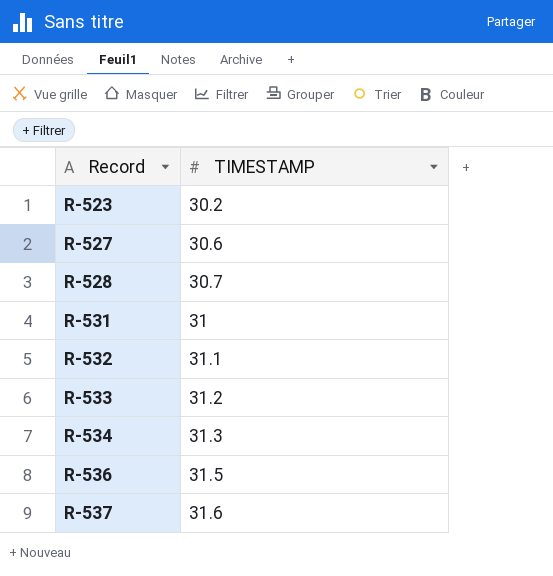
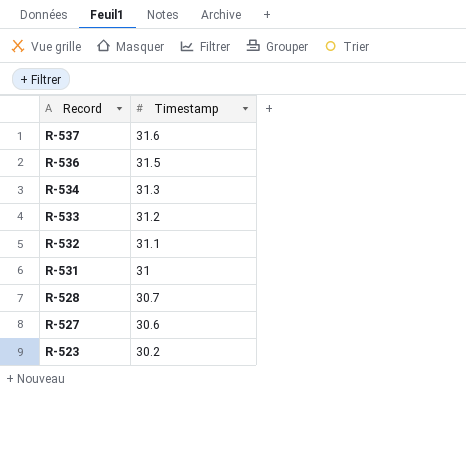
row order: Record ascending -> Record descending
column name: TIMESTAMP -> Timestamp

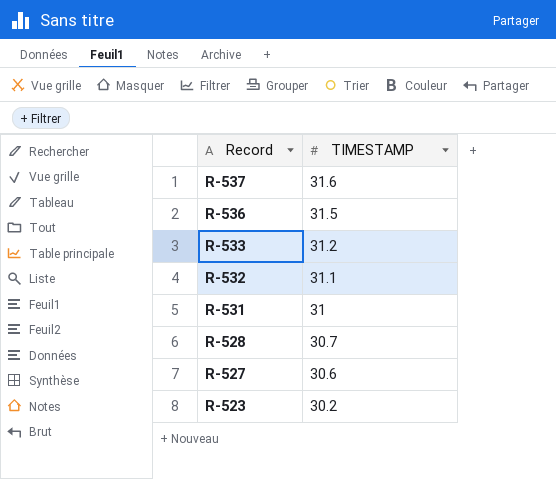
column name: Timestamp -> TIMESTAMP
row R-534: 31.3 -> none

